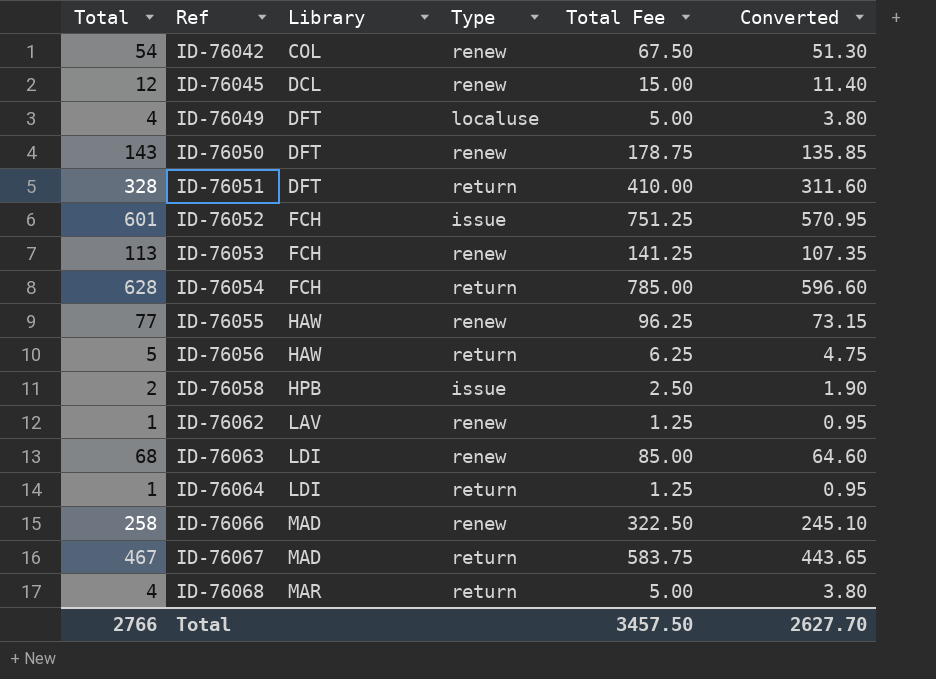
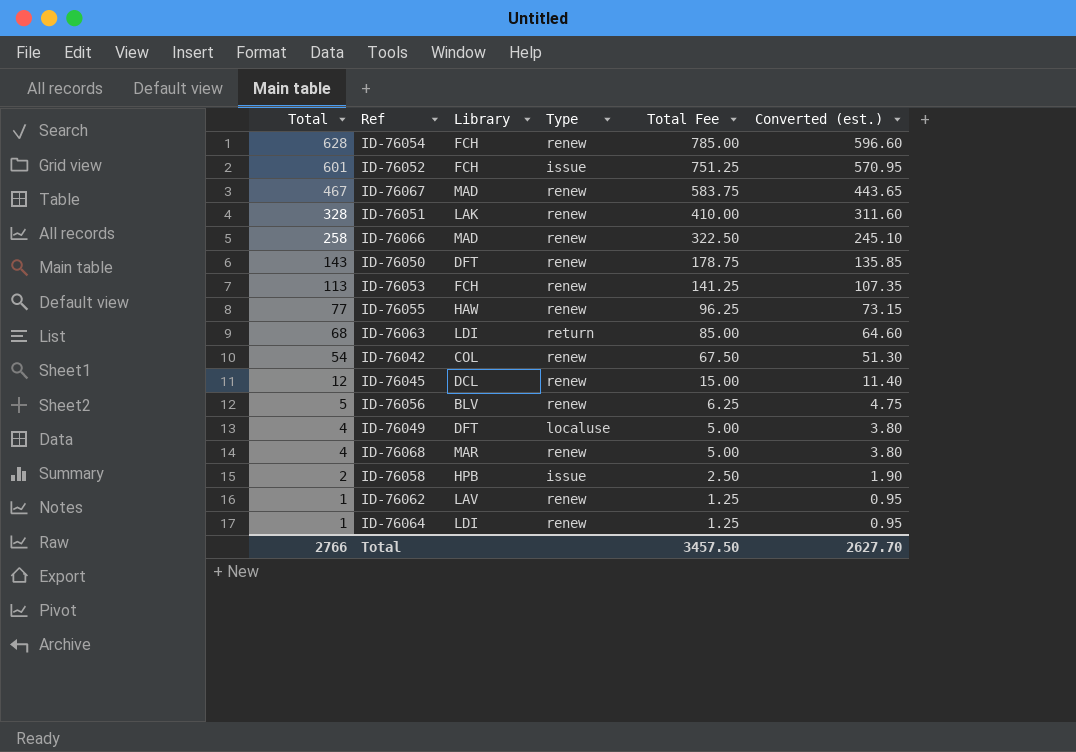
row order: Ref ascending -> Total descending
column name: Converted -> Converted (est.)
ID-76054 | Type: return -> renew
ID-76067 | Type: return -> renew
ID-76051 | Library: DFT -> LAK
ID-76051 | Type: return -> renew
ID-76063 | Type: renew -> return
ID-76056 | Library: HAW -> BLV
ID-76056 | Type: return -> renew
ID-76068 | Type: return -> renew
ID-76064 | Type: return -> renew

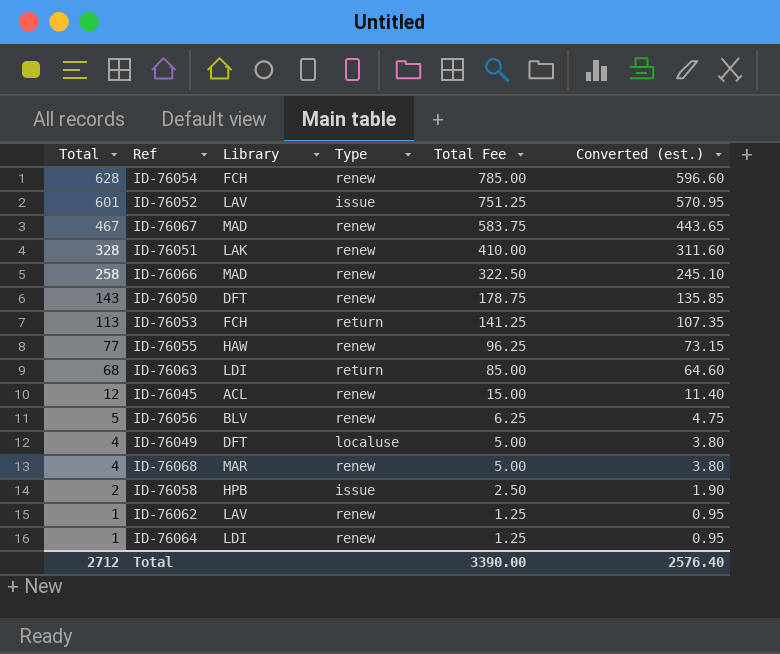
row ID-76042: 54 | COL | renew | 67.50 | 51.30 -> none
ID-76052 | Library: FCH -> LAV
ID-76053 | Type: renew -> return
ID-76045 | Library: DCL -> ACL
Total | Total: 2766 -> 2712
Total | Total Fee: 3457.50 -> 3390.00
Total | Converted (est.): 2627.70 -> 2576.40

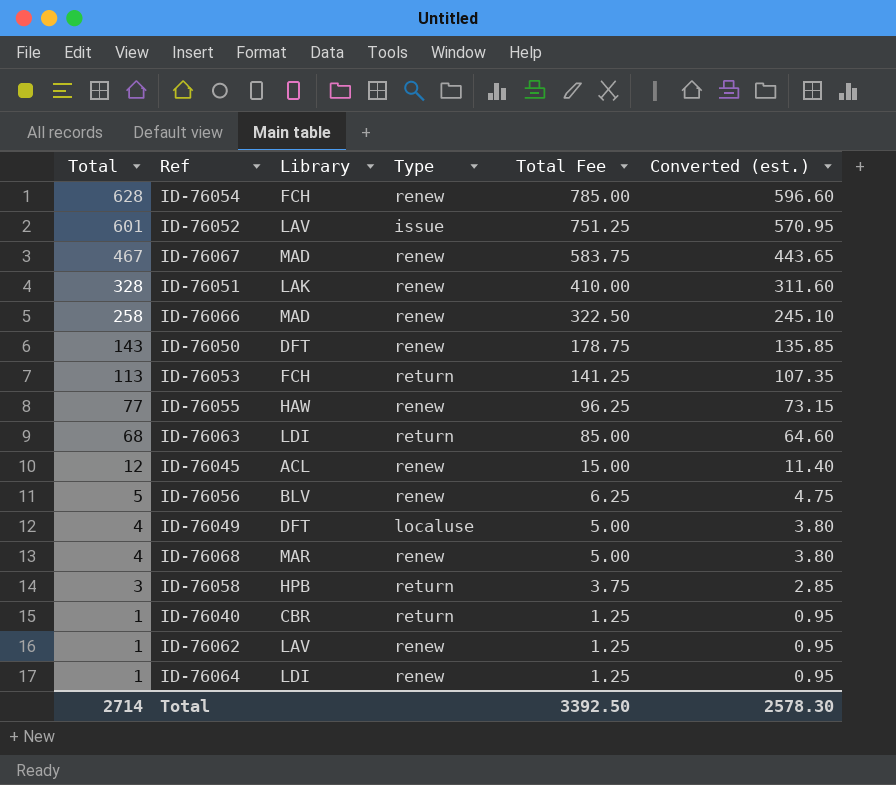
ID-76058 | Total: 2 -> 3
ID-76058 | Type: issue -> return
ID-76058 | Total Fee: 2.50 -> 3.75
ID-76058 | Converted (est.): 1.90 -> 2.85
row ID-76040: none -> 1 | CBR | return | 1.25 | 0.95
Total | Total: 2712 -> 2714
Total | Total Fee: 3390.00 -> 3392.50
Total | Converted (est.): 2576.40 -> 2578.30

